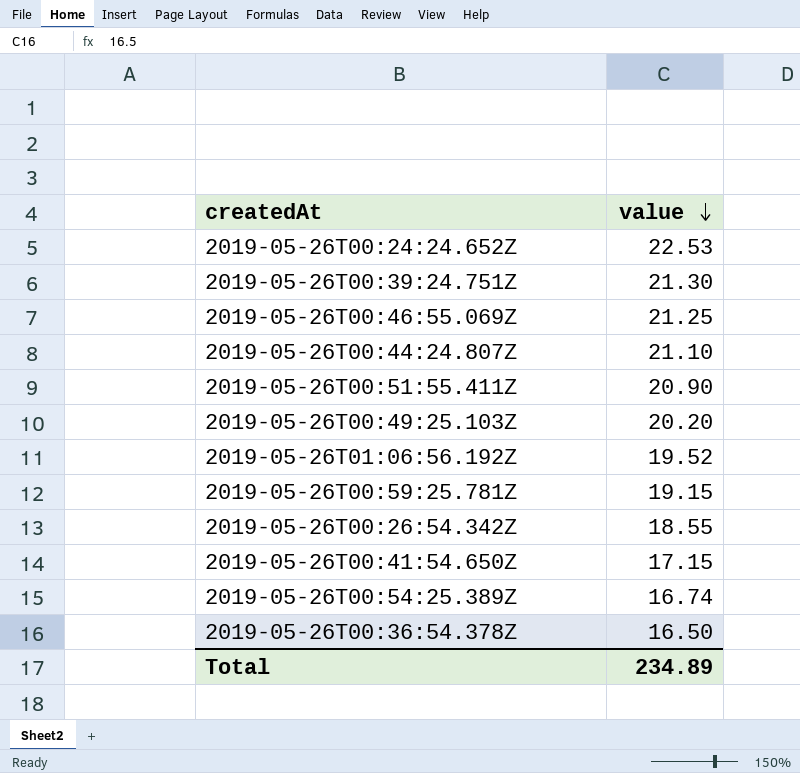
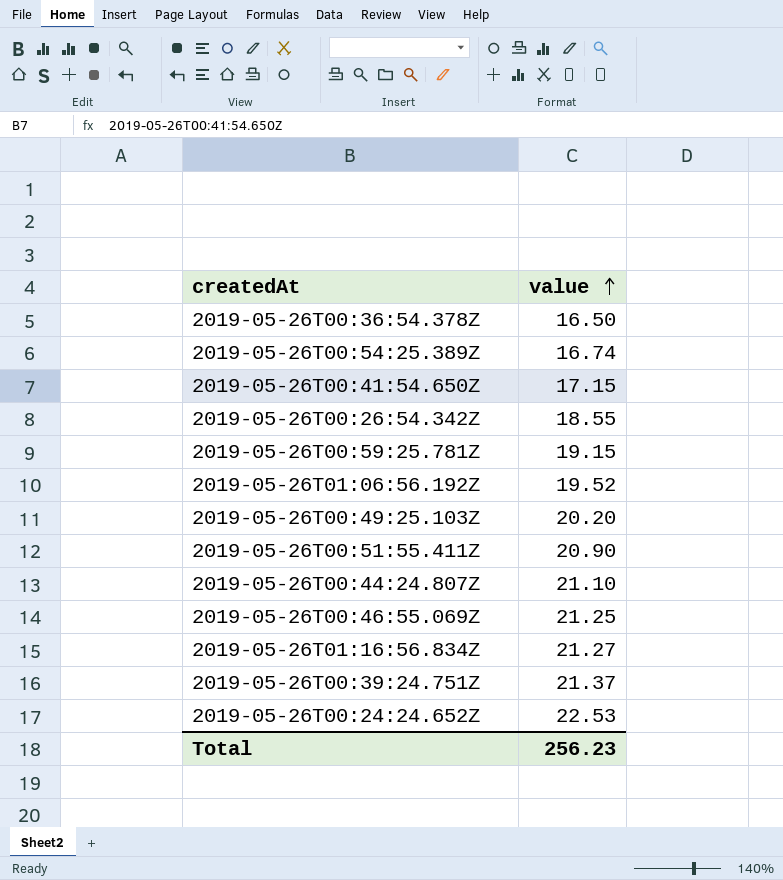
row order: value descending -> value ascending
row 2019-05-26T01:16:56.834Z: none -> 21.27
2019-05-26T00:39:24.751Z | value: 21.30 -> 21.37
Total | value: 234.89 -> 256.23

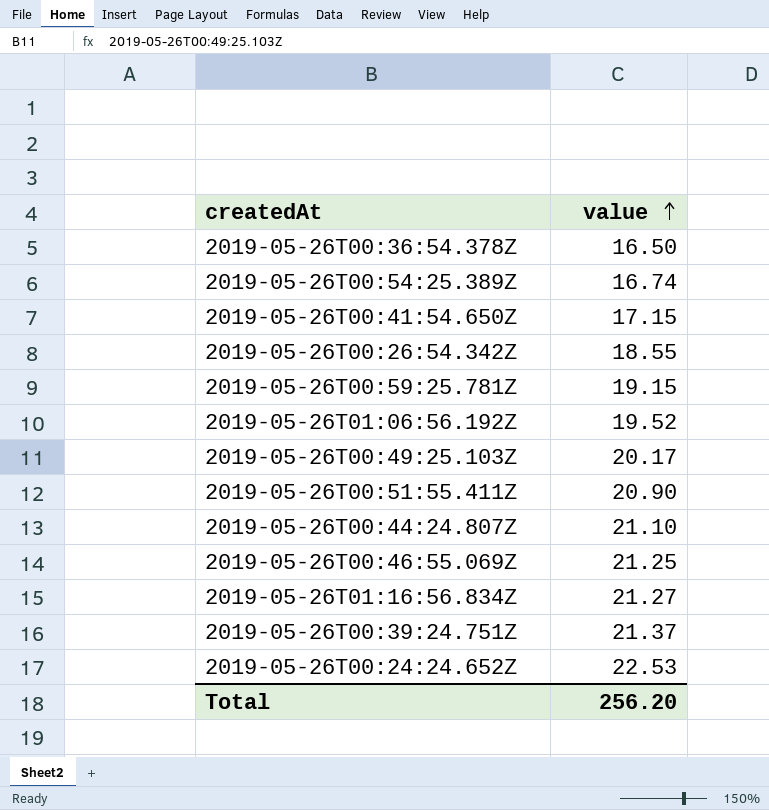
2019-05-26T00:49:25.103Z | value: 20.20 -> 20.17
Total | value: 256.23 -> 256.20

